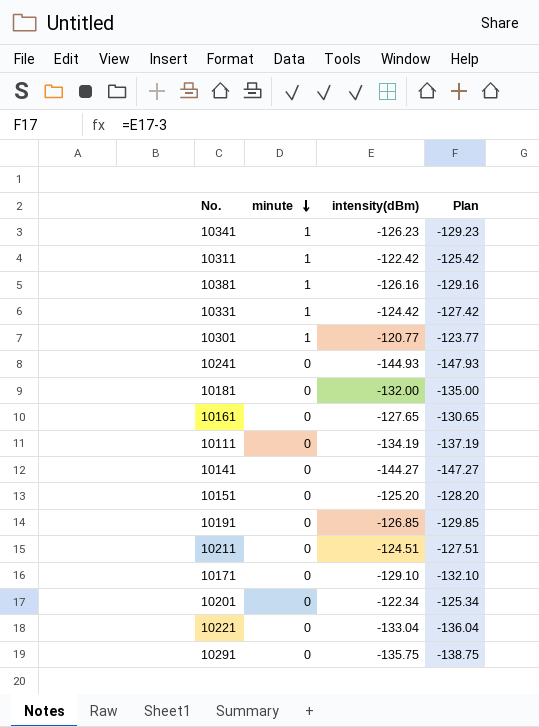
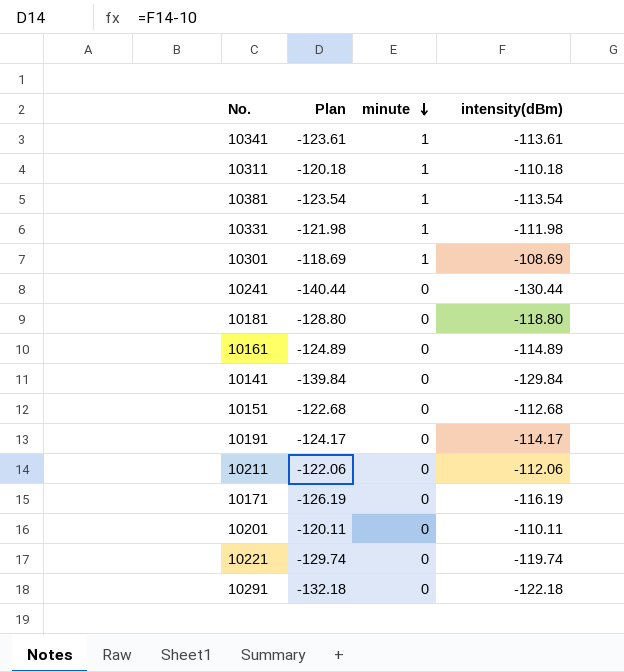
column Plan | formula: [intensity(dBm)] - 3 -> [intensity(dBm)] - 10
column Plan | position: 4 -> 2
row 10111: 0 | -134.19 | -137.19 -> none
10341 | intensity(dBm): -126.23 -> -113.61
10311 | intensity(dBm): -122.42 -> -110.18
10381 | intensity(dBm): -126.16 -> -113.54
10331 | intensity(dBm): -124.42 -> -111.98
10301 | intensity(dBm): -120.77 -> -108.69
10241 | intensity(dBm): -144.93 -> -130.44
10181 | intensity(dBm): -132.00 -> -118.80
10161 | intensity(dBm): -127.65 -> -114.89
10141 | intensity(dBm): -144.27 -> -129.84
10151 | intensity(dBm): -125.20 -> -112.68
10191 | intensity(dBm): -126.85 -> -114.17
10211 | intensity(dBm): -124.51 -> -112.06
10171 | intensity(dBm): -129.10 -> -116.19
10201 | intensity(dBm): -122.34 -> -110.11
10221 | intensity(dBm): -133.04 -> -119.74
10291 | intensity(dBm): -135.75 -> -122.18

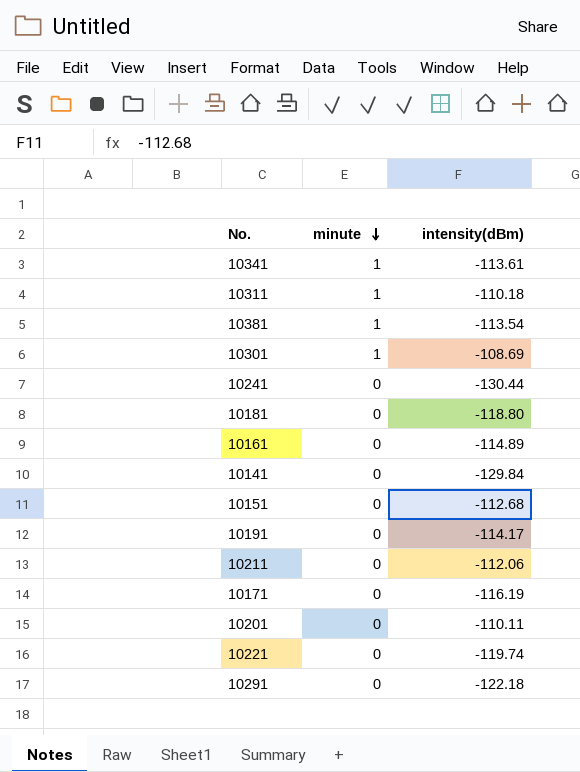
column Plan | formula: [intensity(dBm)] - 10 -> none
row 10331: -121.98 | 1 | -111.98 -> none

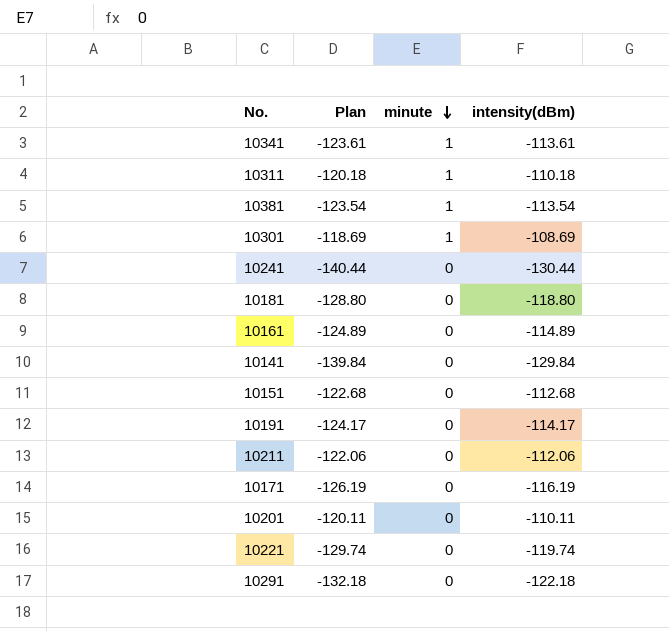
column Plan | formula: none -> [intensity(dBm)] - 10

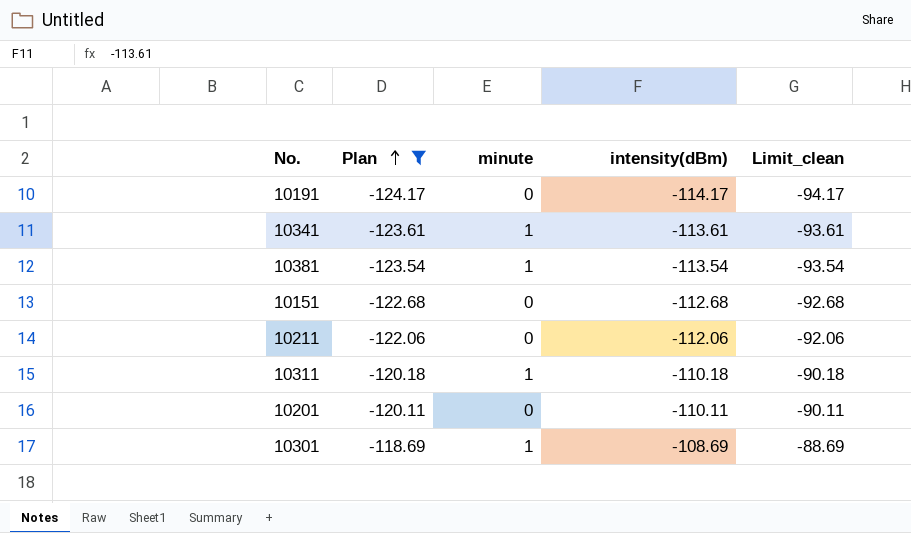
filter: none -> Plan >= -124.17
row order: minute descending -> Plan ascending
column Limit_clean | formula: none -> [intensity(dBm)] + 20

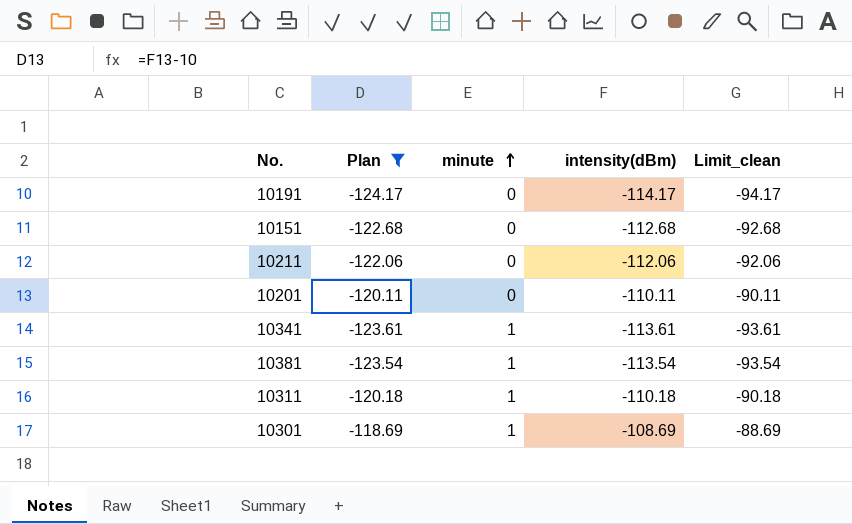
row order: Plan ascending -> minute ascending

